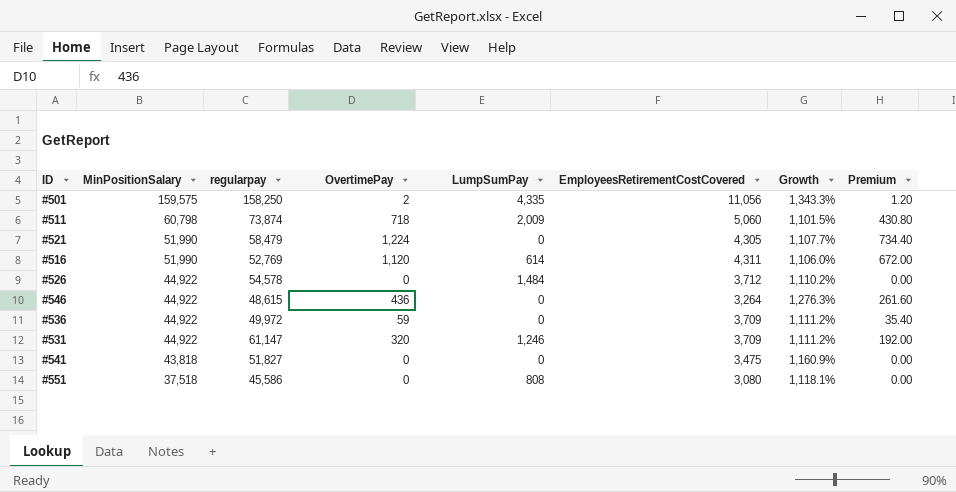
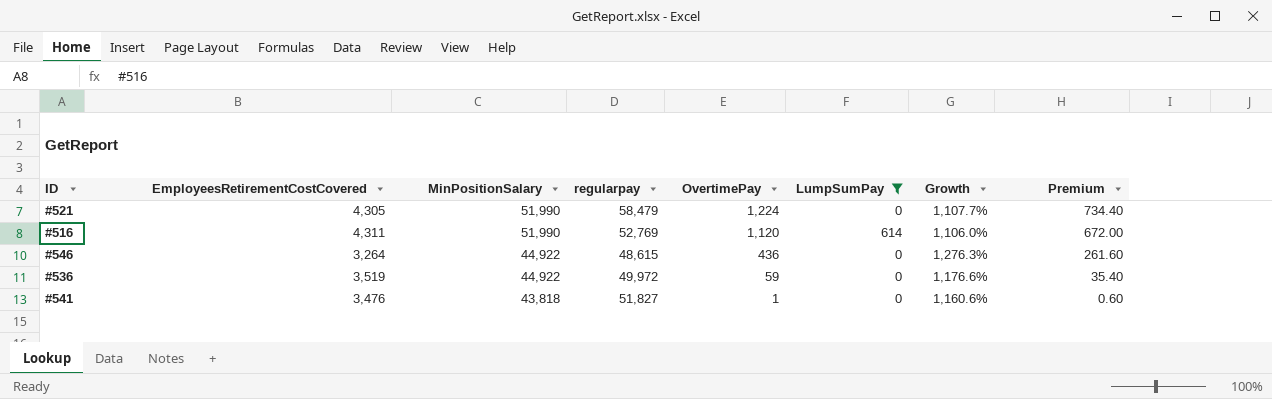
filter: none -> LumpSumPay <= 614
column EmployeesRetirementCostCovered | position: 6 -> 2
#536 | EmployeesRetirementCostCovered: 3,709 -> 3,519
#536 | Growth: 1,111.2% -> 1,176.6%
#541 | EmployeesRetirementCostCovered: 3,475 -> 3,476
#541 | OvertimePay: 0 -> 1
#541 | Growth: 1,160.9% -> 1,160.6%
#541 | Premium: 0.00 -> 0.60

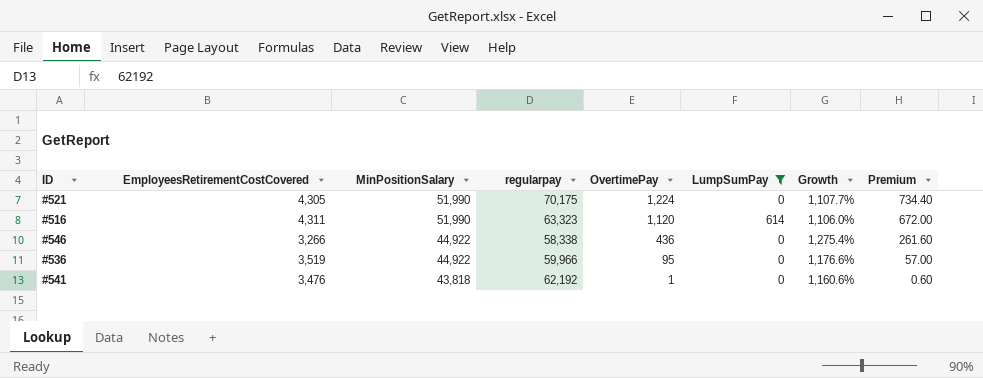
#521 | regularpay: 58,479 -> 70,175
#516 | regularpay: 52,769 -> 63,323
#546 | EmployeesRetirementCostCovered: 3,264 -> 3,266
#546 | regularpay: 48,615 -> 58,338
#546 | Growth: 1,276.3% -> 1,275.4%
#536 | regularpay: 49,972 -> 59,966
#536 | OvertimePay: 59 -> 95
#536 | Premium: 35.40 -> 57.00
#541 | regularpay: 51,827 -> 62,192

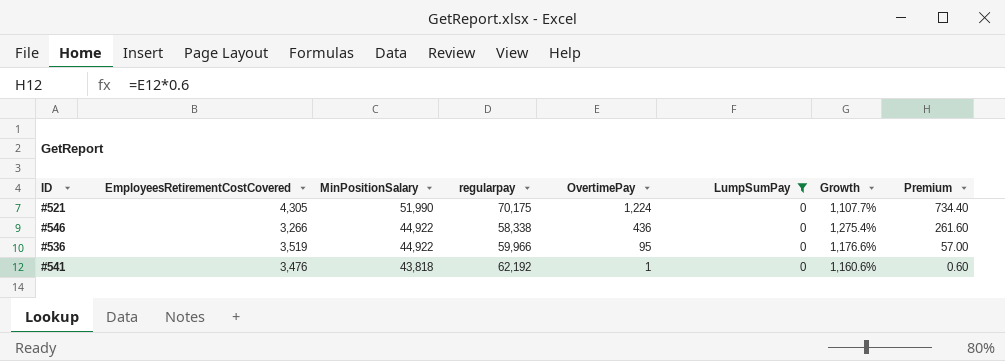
row #516: 4,311 | 51,990 | 63,323 | 1,120 | 614 | 1,106.0% | 672.00 -> none

